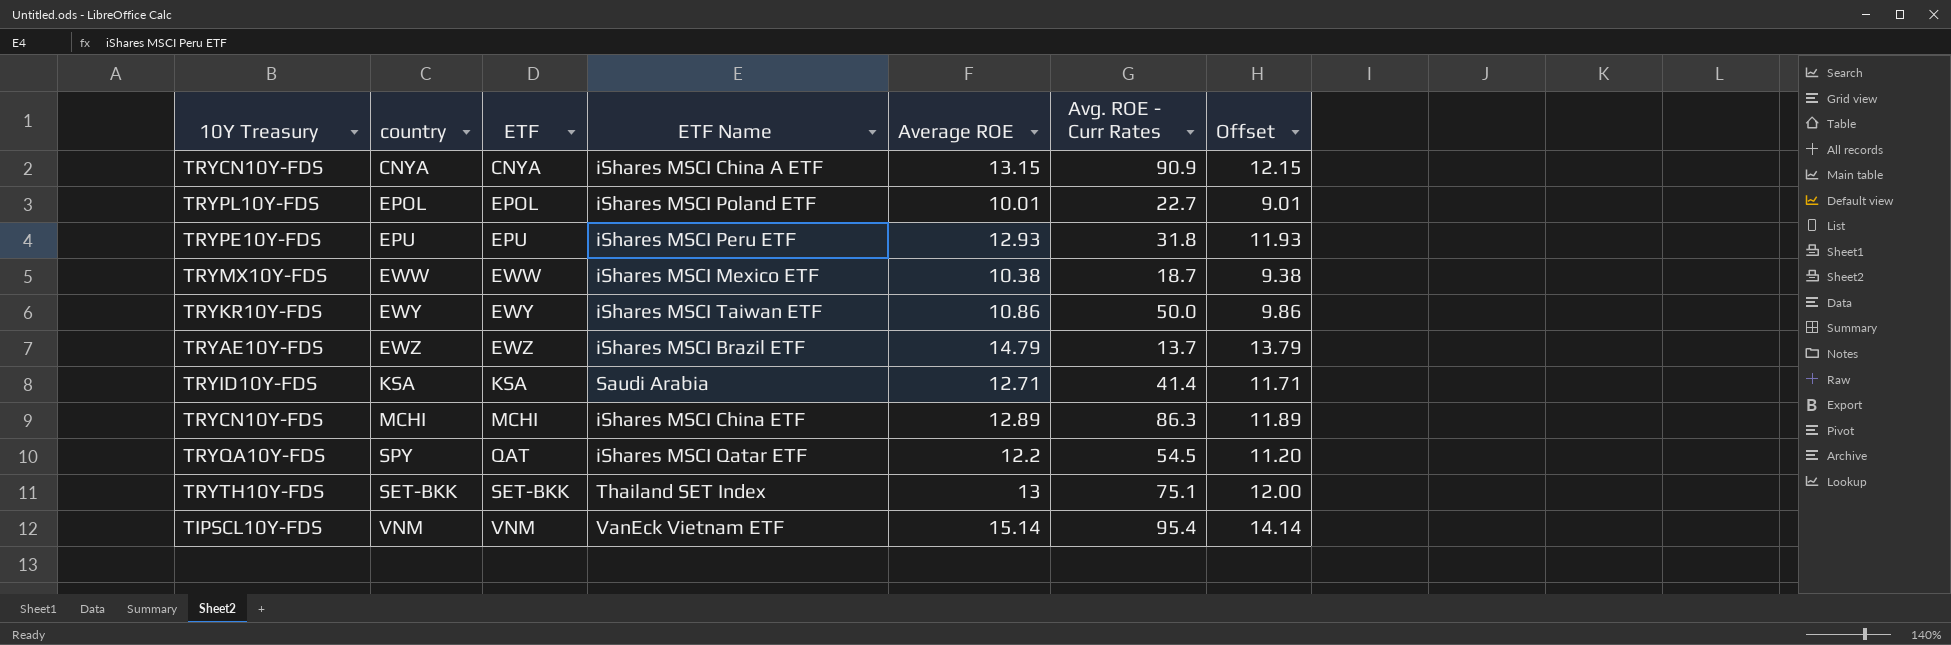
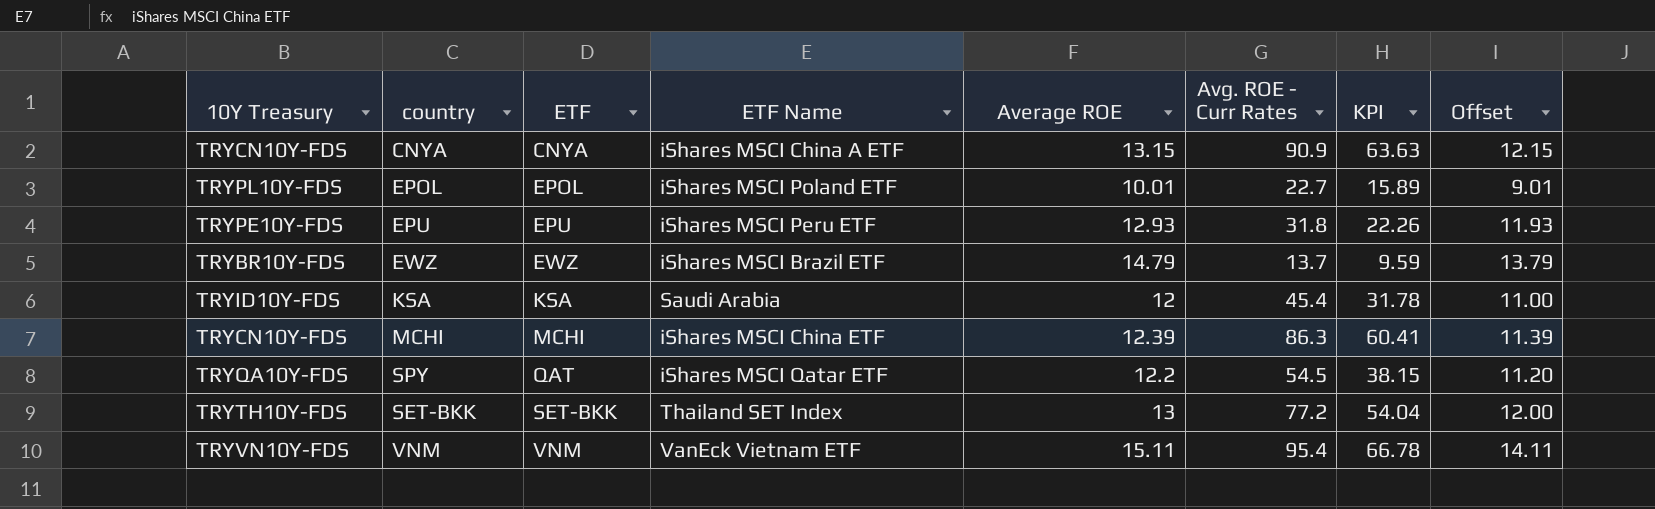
column KPI | formula: none -> [Avg. ROE - Curr Rates] * 0.7
row EWW: TRYMX10Y-FDS | EWW | iShares MSCI Mexico ETF | 10.38 | 18.7 | 9.38 -> none
row EWY: TRYKR10Y-FDS | EWY | iShares MSCI Taiwan ETF | 10.86 | 50.0 | 9.86 -> none
EWZ | 10Y Treasury: TRYAE10Y-FDS -> TRYBR10Y-FDS
KSA | Average ROE: 12.71 -> 12
KSA | Avg. ROE - Curr Rates: 41.4 -> 45.4
KSA | Offset: 11.71 -> 11.00
MCHI | Average ROE: 12.89 -> 12.39
MCHI | Offset: 11.89 -> 11.39
SET-BKK | Avg. ROE - Curr Rates: 75.1 -> 77.2
VNM | 10Y Treasury: TIPSCL10Y-FDS -> TRYVN10Y-FDS
VNM | Average ROE: 15.14 -> 15.11
VNM | Offset: 14.14 -> 14.11

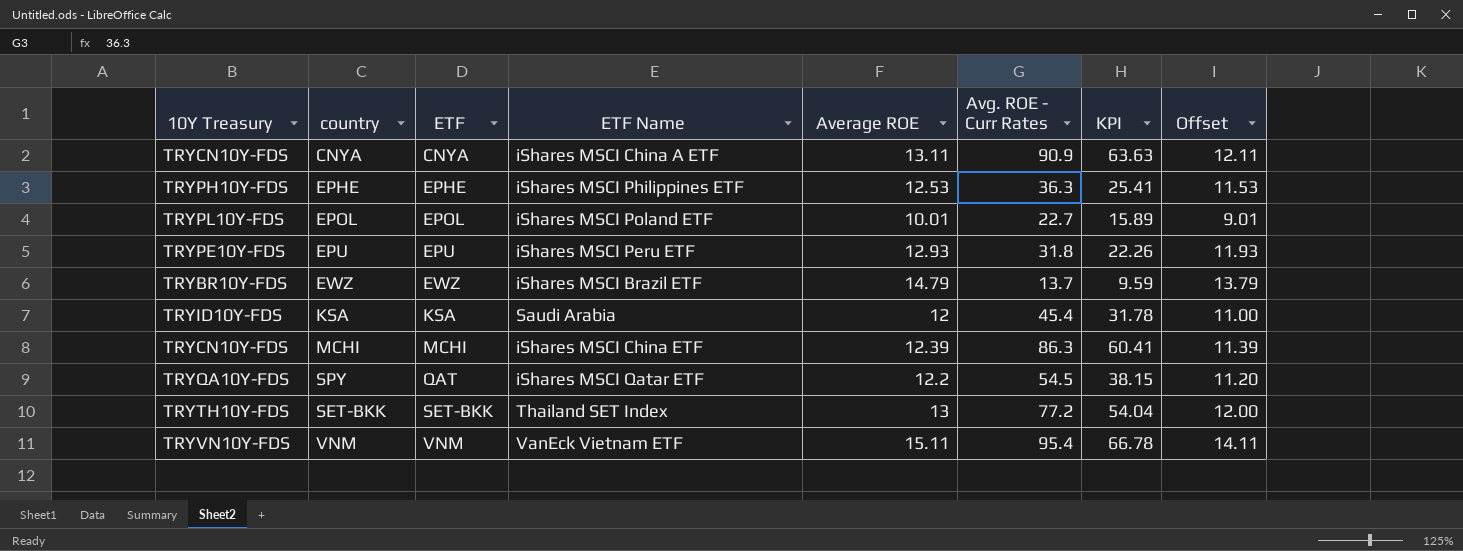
CNYA | Average ROE: 13.15 -> 13.11
CNYA | Offset: 12.15 -> 12.11
row EPHE: none -> TRYPH10Y-FDS | EPHE | iShares MSCI Philippines ETF | 12.53 | 36.3 | 25.41 | 11.53

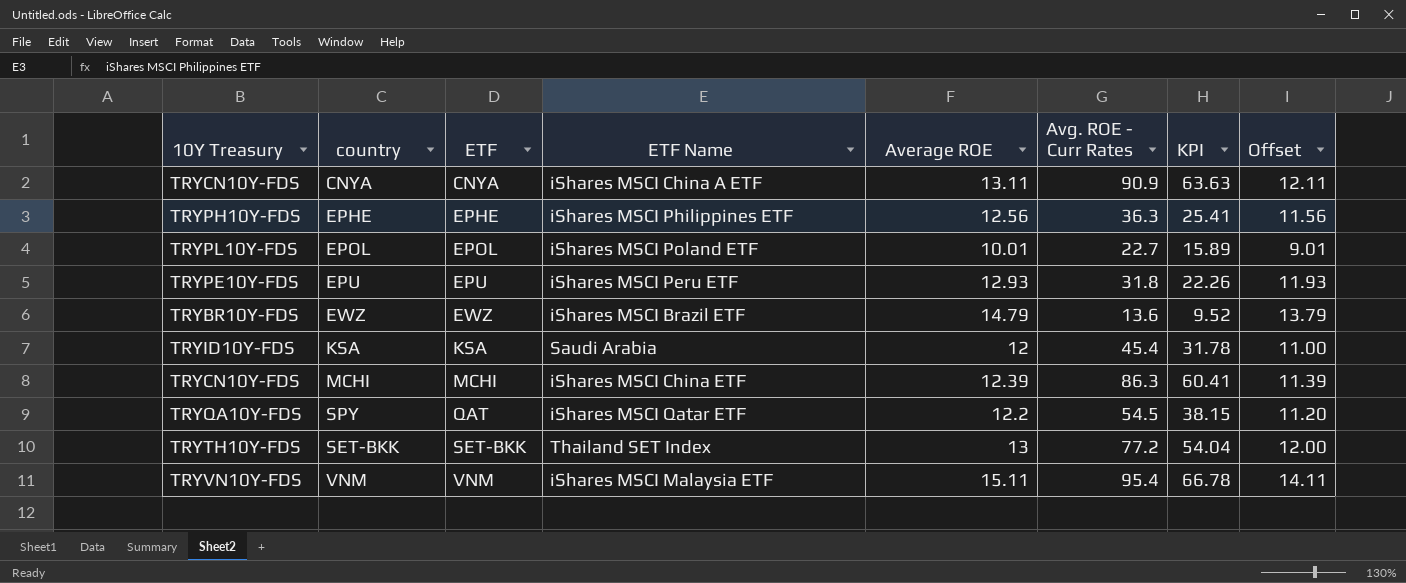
EPHE | Average ROE: 12.53 -> 12.56
EPHE | Offset: 11.53 -> 11.56
EWZ | Avg. ROE - Curr Rates: 13.7 -> 13.6
EWZ | KPI: 9.59 -> 9.52
VNM | ETF Name: VanEck Vietnam ETF -> iShares MSCI Malaysia ETF

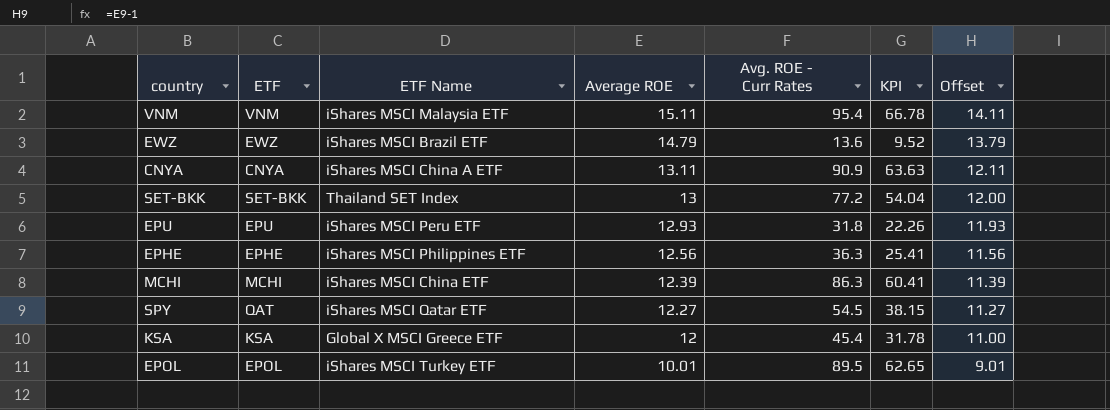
row order: ETF ascending -> Average ROE descending
column 10Y Treasury | position: 1 -> none
SPY | Average ROE: 12.2 -> 12.27
SPY | Offset: 11.20 -> 11.27
KSA | ETF Name: Saudi Arabia -> Global X MSCI Greece ETF
EPOL | ETF Name: iShares MSCI Poland ETF -> iShares MSCI Turkey ETF
EPOL | Avg. ROE - Curr Rates: 22.7 -> 89.5
EPOL | KPI: 15.89 -> 62.65

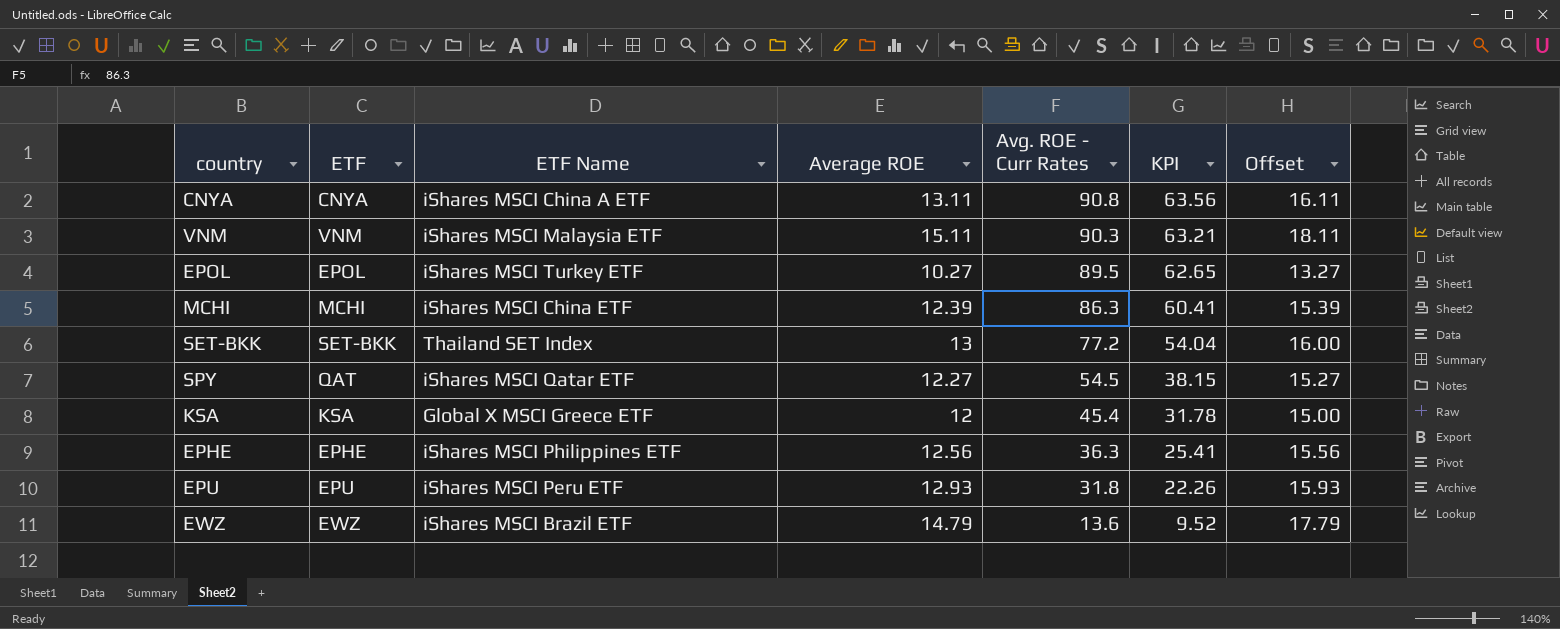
row order: Average ROE descending -> Avg. ROE - Curr Rates descending
column Offset | formula: [Average ROE] - 1 -> [Average ROE] + 3
CNYA | Avg. ROE - Curr Rates: 90.9 -> 90.8
CNYA | KPI: 63.63 -> 63.56
VNM | Avg. ROE - Curr Rates: 95.4 -> 90.3
VNM | KPI: 66.78 -> 63.21
EPOL | Average ROE: 10.01 -> 10.27

